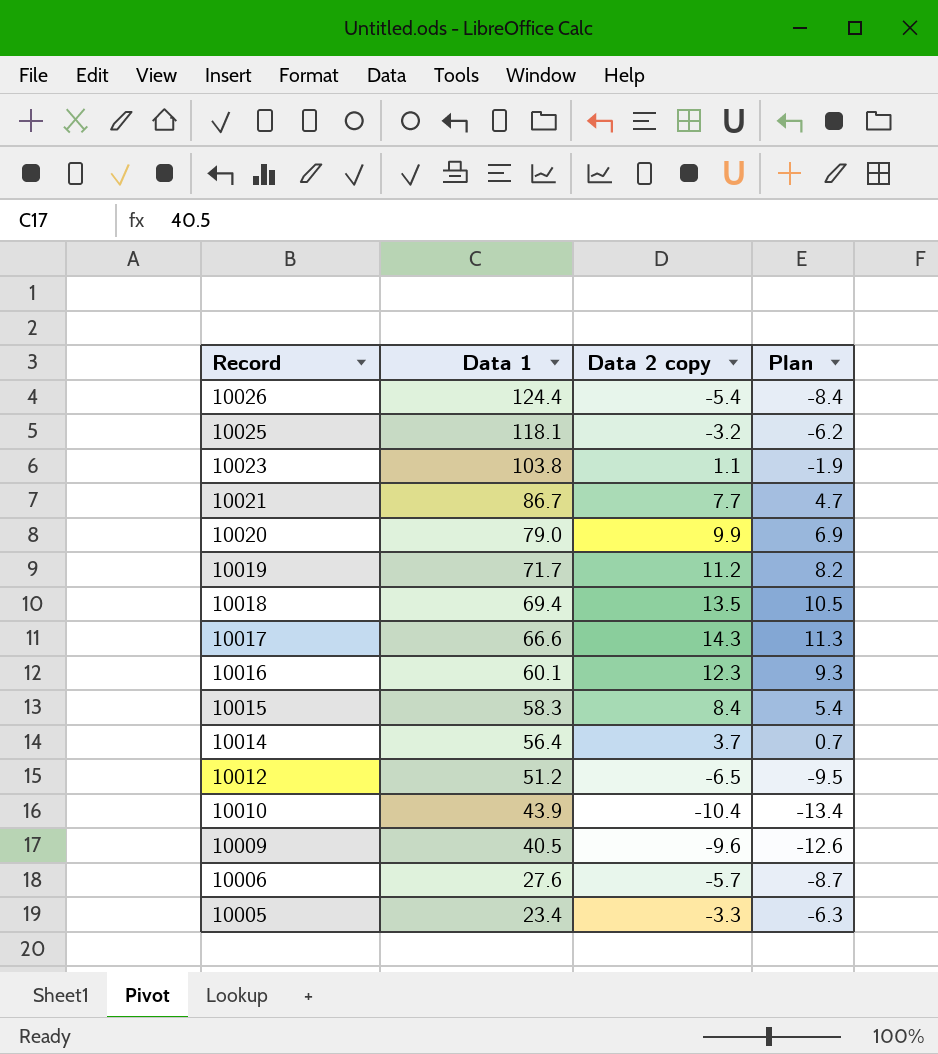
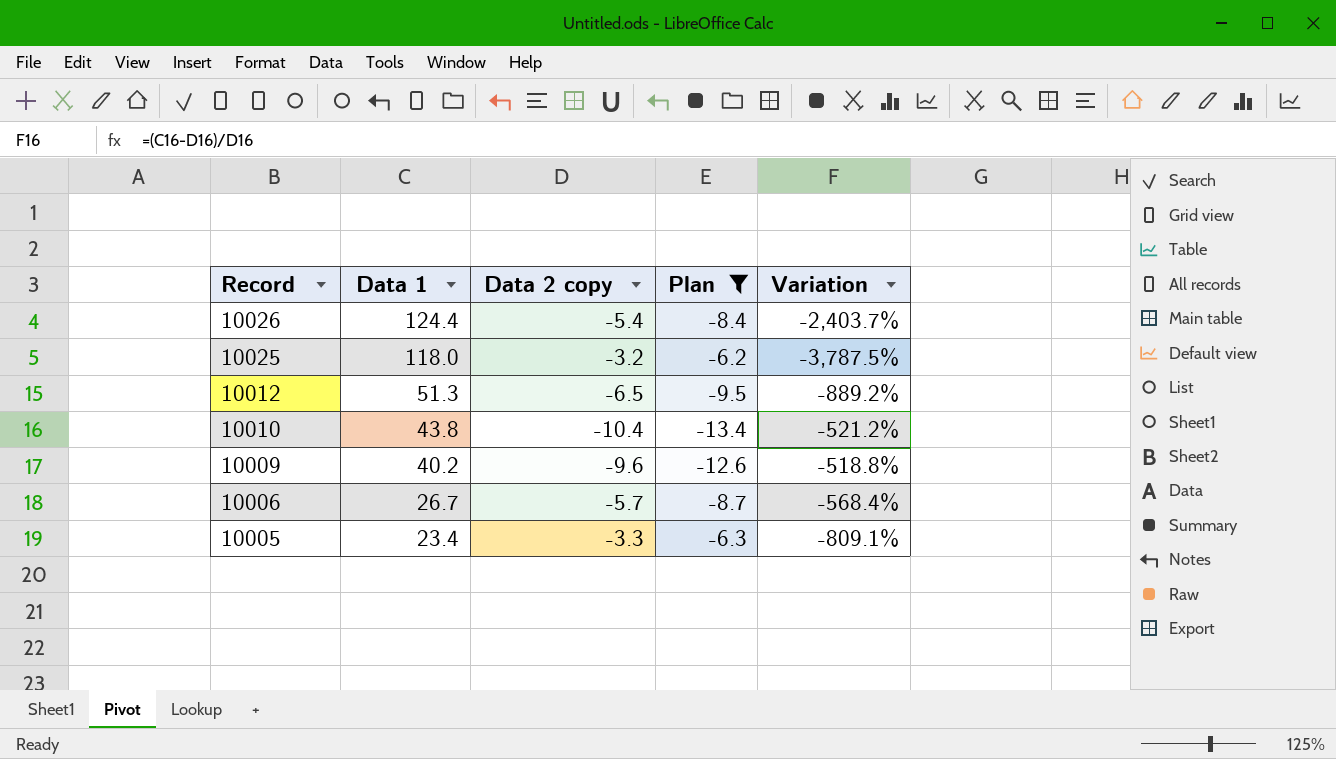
filter: none -> Plan <= -6.2
column Variation | formula: none -> ([Data 1] - [Data 2 copy]) / [Data 2 copy]
10025 | Data 1: 118.1 -> 118.0
10012 | Data 1: 51.2 -> 51.3
10010 | Data 1: 43.9 -> 43.8
10009 | Data 1: 40.5 -> 40.2
10006 | Data 1: 27.6 -> 26.7

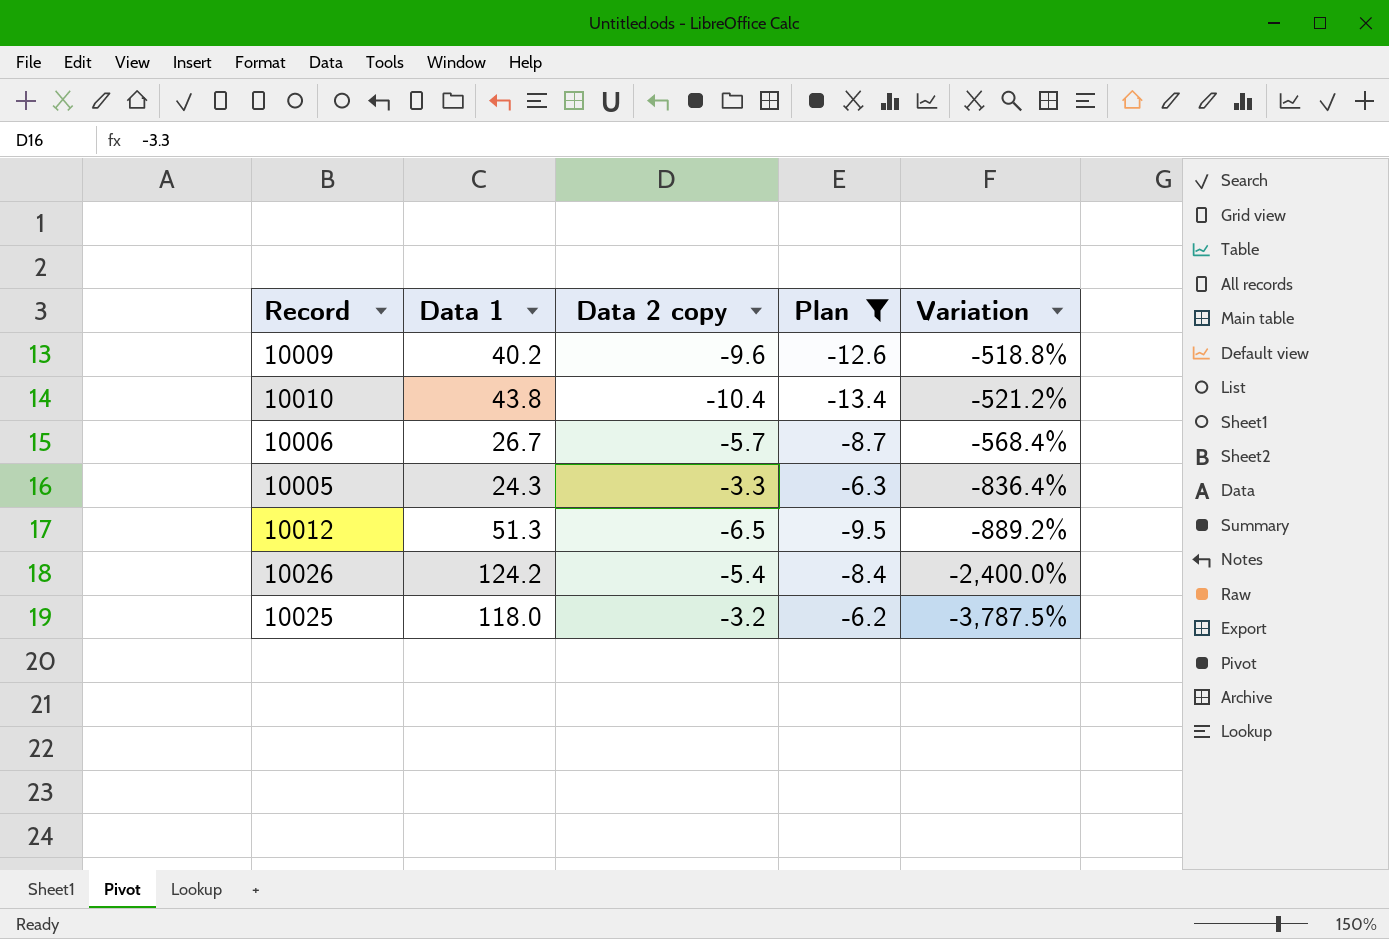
row order: Record descending -> Variation descending
10005 | Data 1: 23.4 -> 24.3
10005 | Variation: -809.1% -> -836.4%
10026 | Data 1: 124.4 -> 124.2
10026 | Variation: -2,403.7% -> -2,400.0%

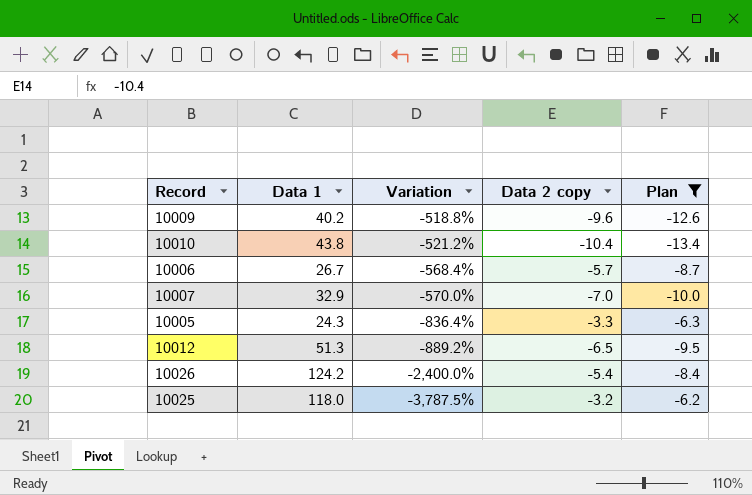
column Variation | position: 5 -> 3
row 10007: none -> 32.9 | -570.0% | -7.0 | -10.0

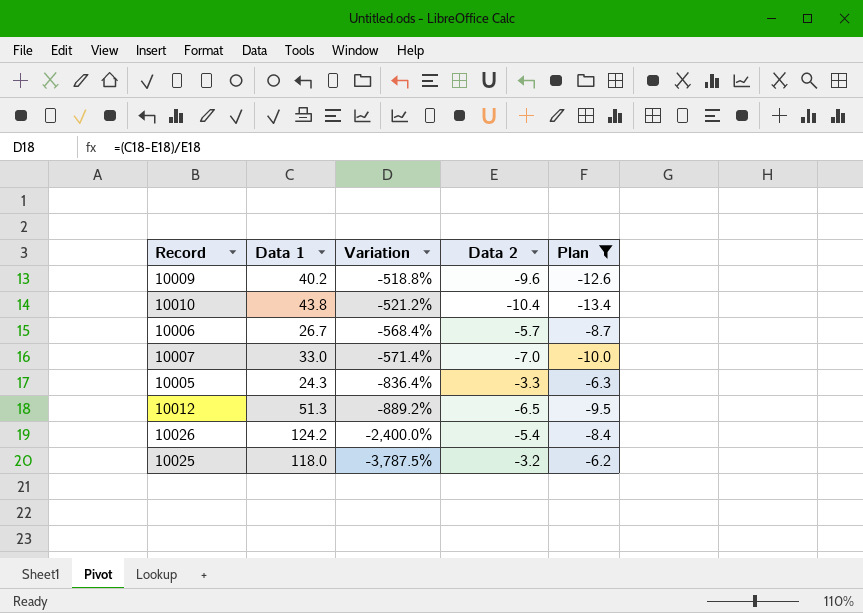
column name: Data 2 copy -> Data 2
10007 | Data 1: 32.9 -> 33.0
10007 | Variation: -570.0% -> -571.4%

